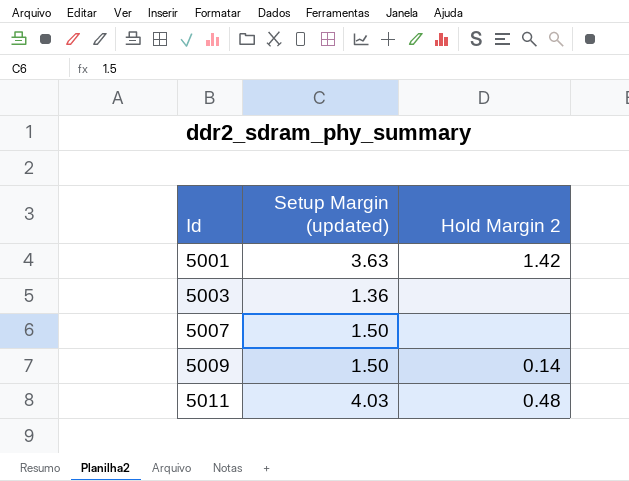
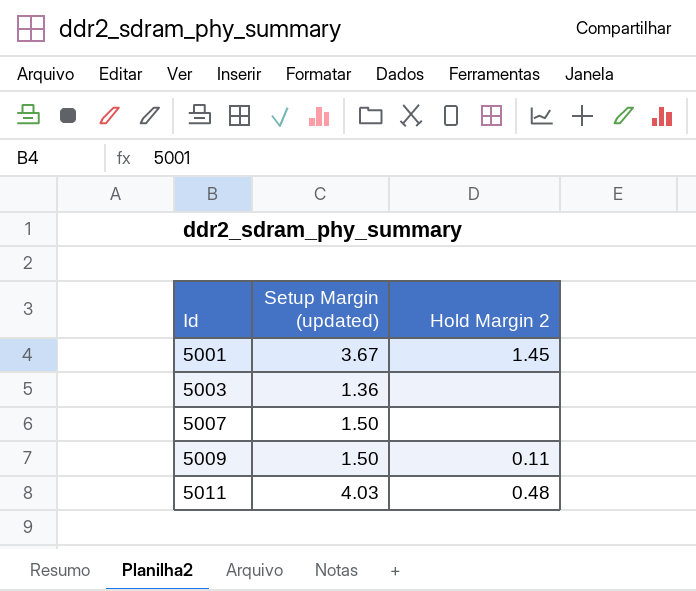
5001 | Setup Margin (updated): 3.63 -> 3.67
5001 | Hold Margin 2: 1.42 -> 1.45
5009 | Hold Margin 2: 0.14 -> 0.11

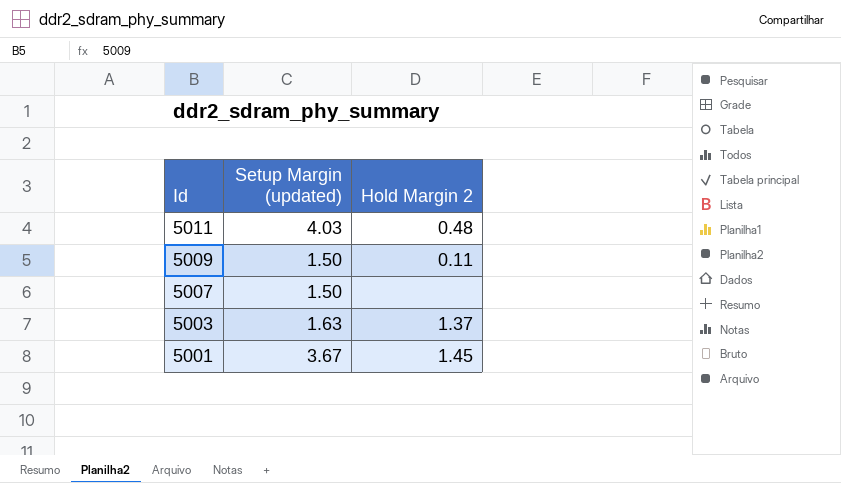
row order: Id ascending -> Id descending
5003 | Setup Margin (updated): 1.36 -> 1.63
5003 | Hold Margin 2: none -> 1.37

